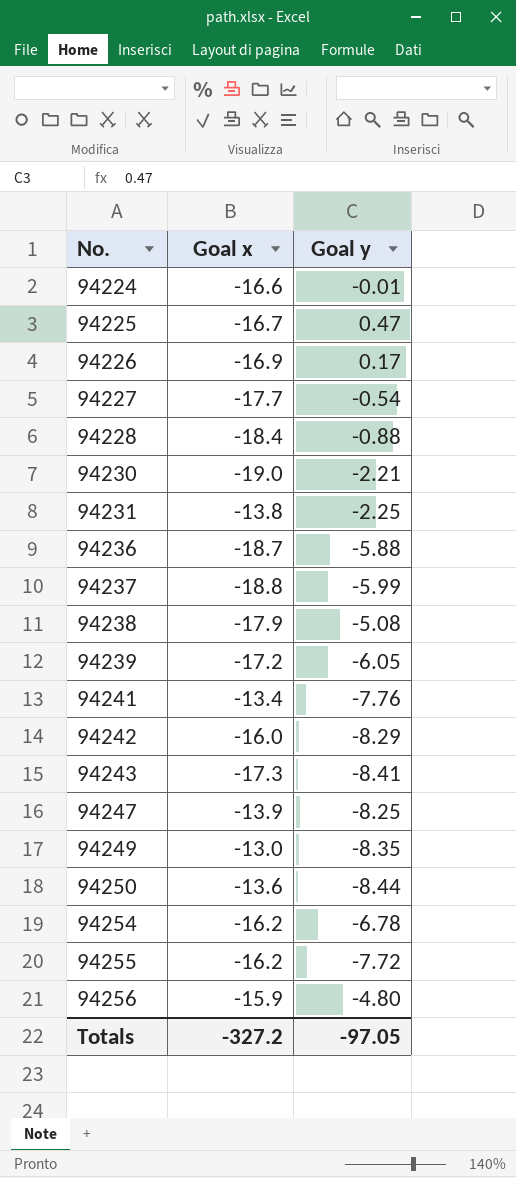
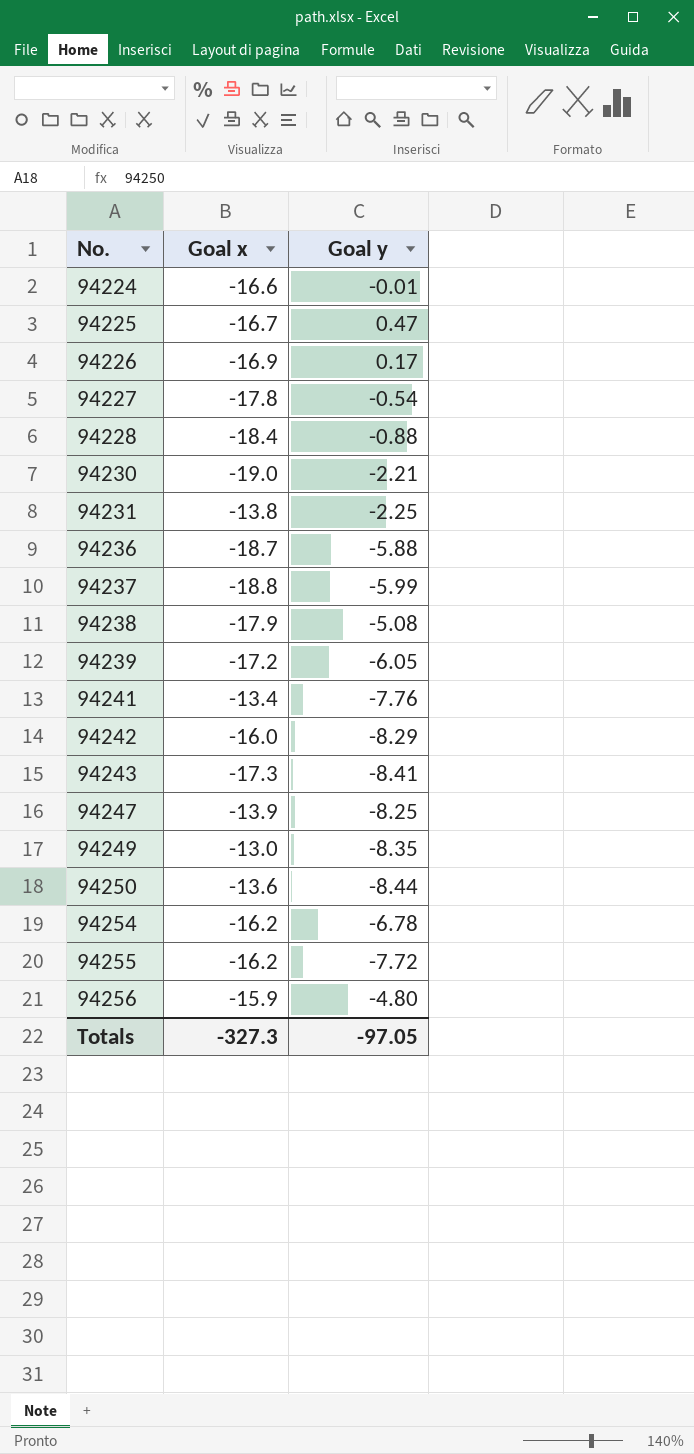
94227 | Goal x: -17.7 -> -17.8
Totals | Goal x: -327.2 -> -327.3

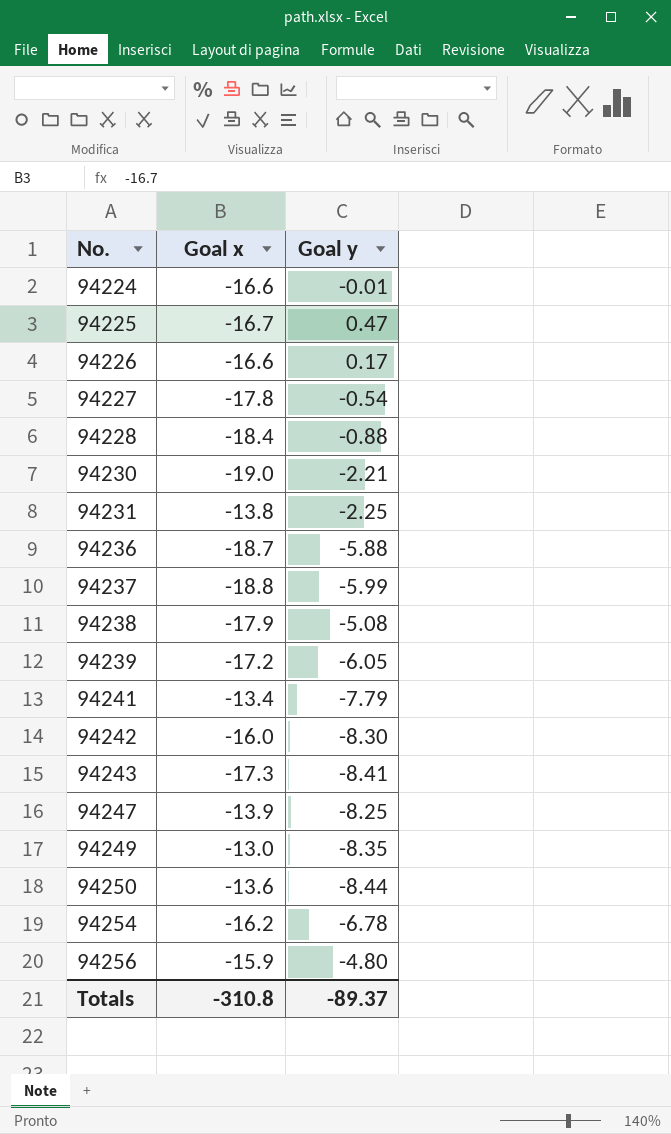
row 94255: -16.2 | -7.72 -> none
94226 | Goal x: -16.9 -> -16.6
94241 | Goal y: -7.76 -> -7.79
94242 | Goal y: -8.29 -> -8.30
Totals | Goal x: -327.3 -> -310.8
Totals | Goal y: -97.05 -> -89.37

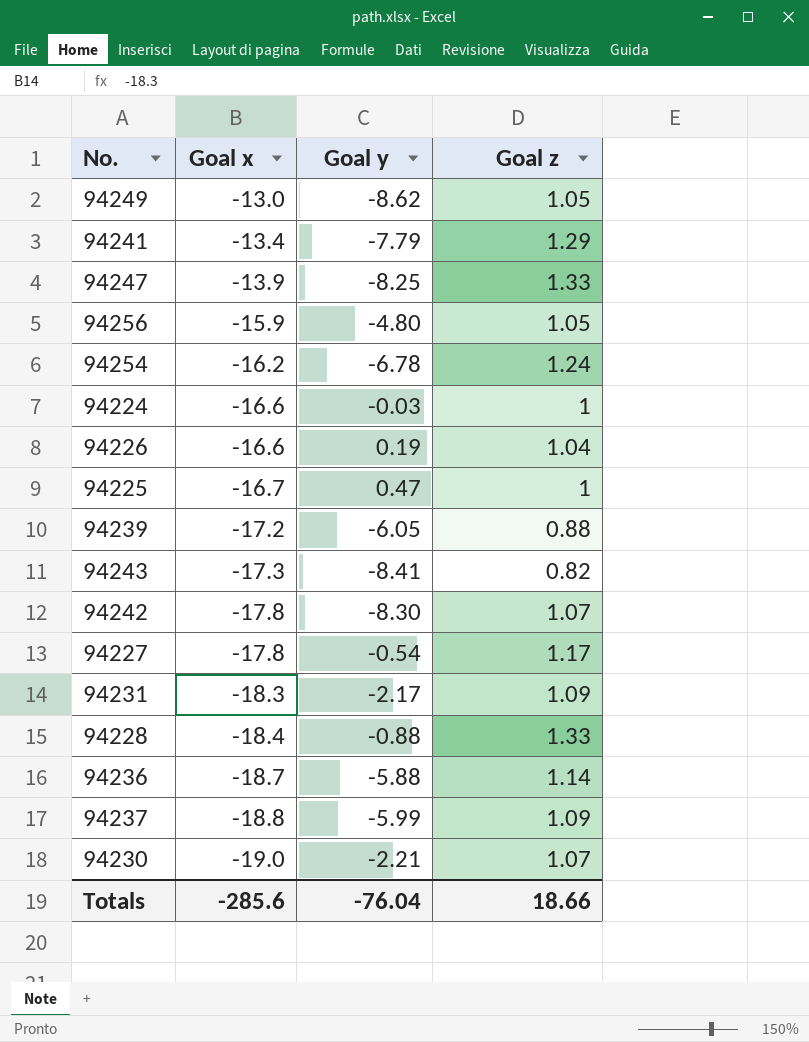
row order: No. ascending -> Goal x descending
column Goal z | position: none -> 4
row 94238: -17.9 | -5.08 -> none
row 94250: -13.6 | -8.44 -> none
94249 | Goal y: -8.35 -> -8.62
94224 | Goal y: -0.01 -> -0.03
94226 | Goal y: 0.17 -> 0.19
94242 | Goal x: -16.0 -> -17.8
94231 | Goal x: -13.8 -> -18.3
94231 | Goal y: -2.25 -> -2.17
Totals | Goal x: -310.8 -> -285.6
Totals | Goal y: -89.37 -> -76.04

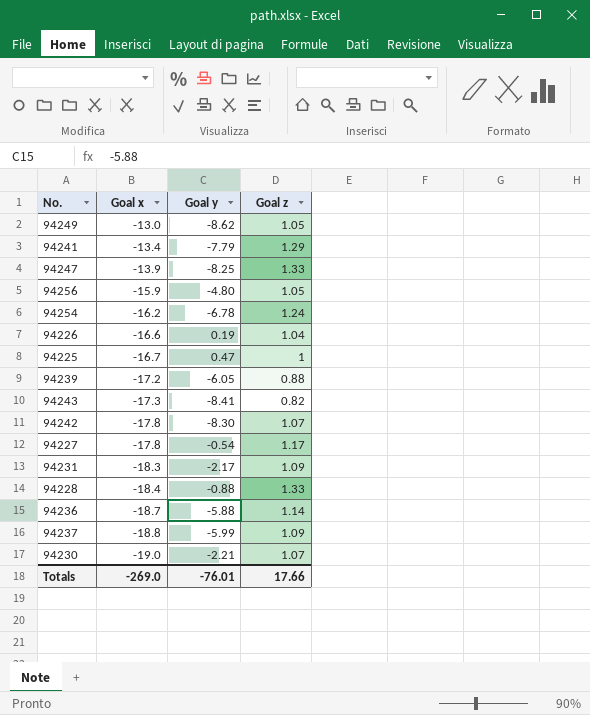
row 94224: -16.6 | -0.03 | 1 -> none
Totals | Goal x: -285.6 -> -269.0
Totals | Goal y: -76.04 -> -76.01
Totals | Goal z: 18.66 -> 17.66

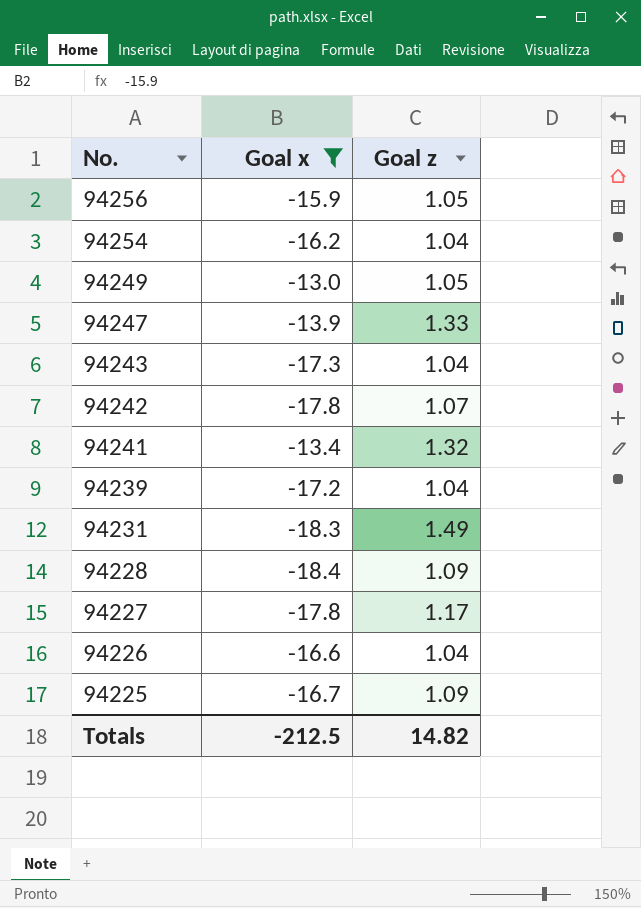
filter: none -> Goal x >= -18.4
row order: Goal x descending -> No. descending
column Goal y | position: 3 -> none
94254 | Goal z: 1.24 -> 1.04
94243 | Goal z: 0.82 -> 1.04
94241 | Goal z: 1.29 -> 1.32
94239 | Goal z: 0.88 -> 1.04
94231 | Goal z: 1.09 -> 1.49
94228 | Goal z: 1.33 -> 1.09
94225 | Goal z: 1 -> 1.09
Totals | Goal x: -269.0 -> -212.5
Totals | Goal z: 17.66 -> 14.82

